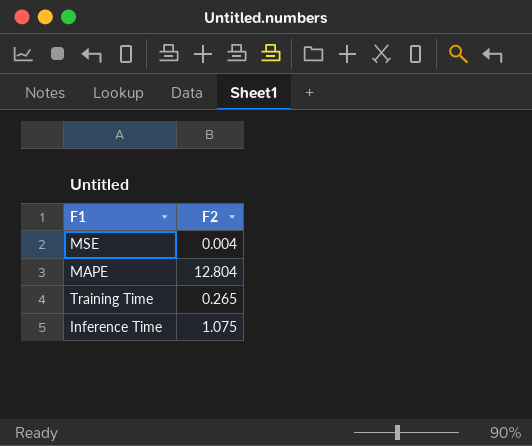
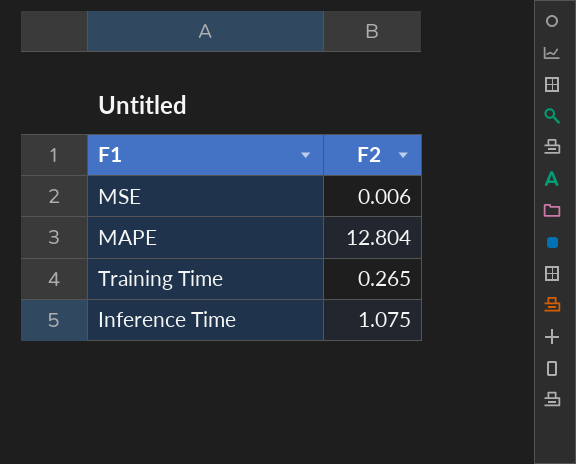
MSE | F2: 0.004 -> 0.006

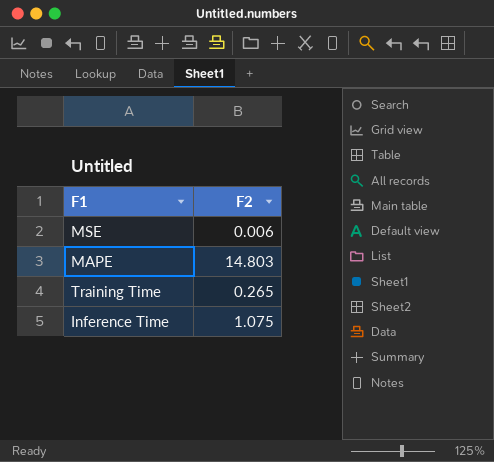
MAPE | F2: 12.804 -> 14.803

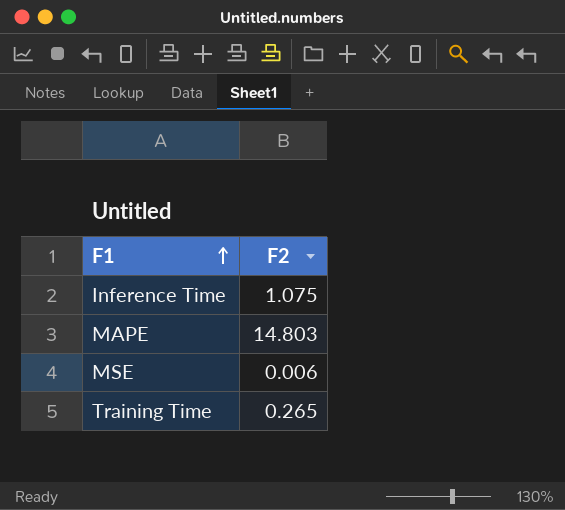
row order: none -> F1 ascending

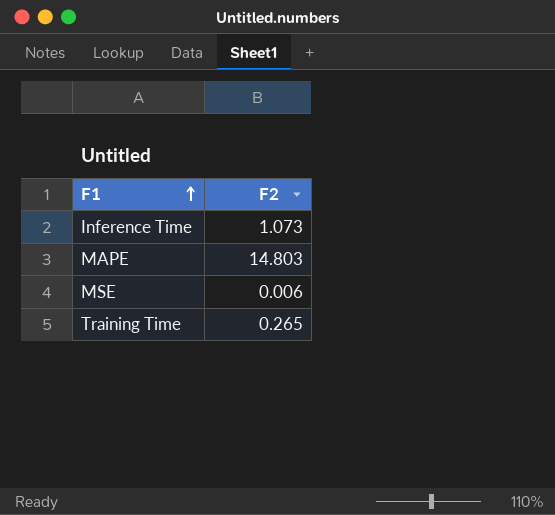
Inference Time | F2: 1.075 -> 1.073

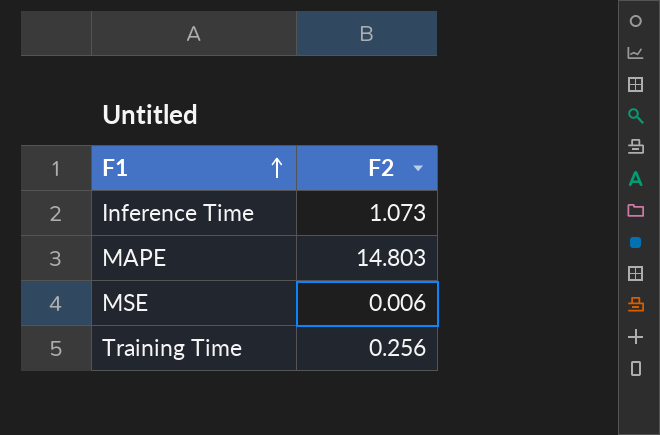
Training Time | F2: 0.265 -> 0.256

